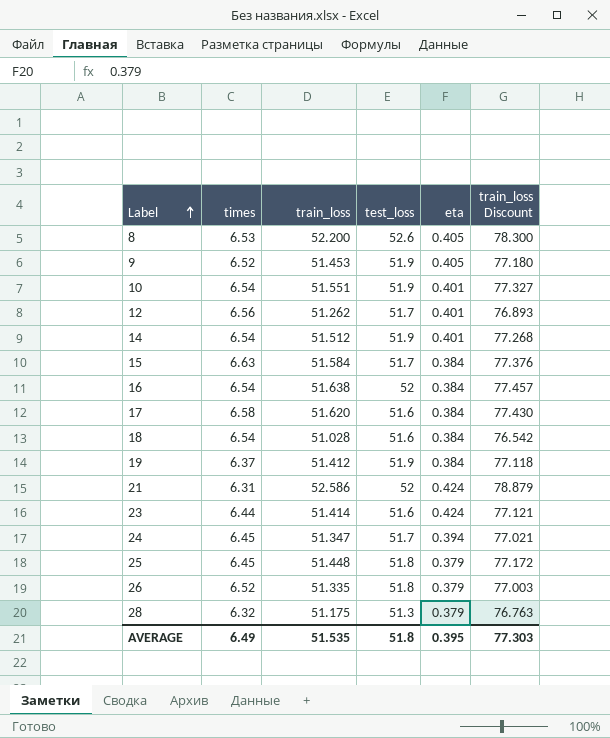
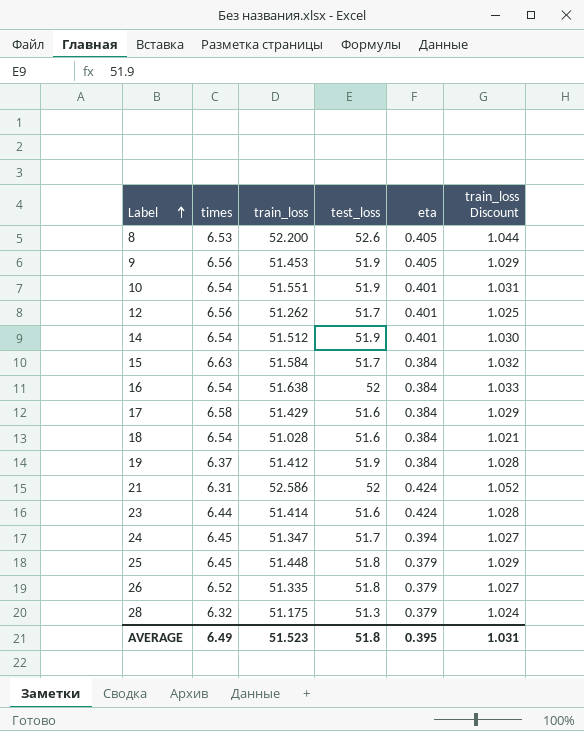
column train_loss Discount | formula: [train_loss] * 1.5 -> [train_loss] * 0.02
9 | times: 6.52 -> 6.56
17 | train_loss: 51.620 -> 51.429
AVERAGE | train_loss: 51.535 -> 51.523
AVERAGE | train_loss Discount: 77.303 -> 1.031

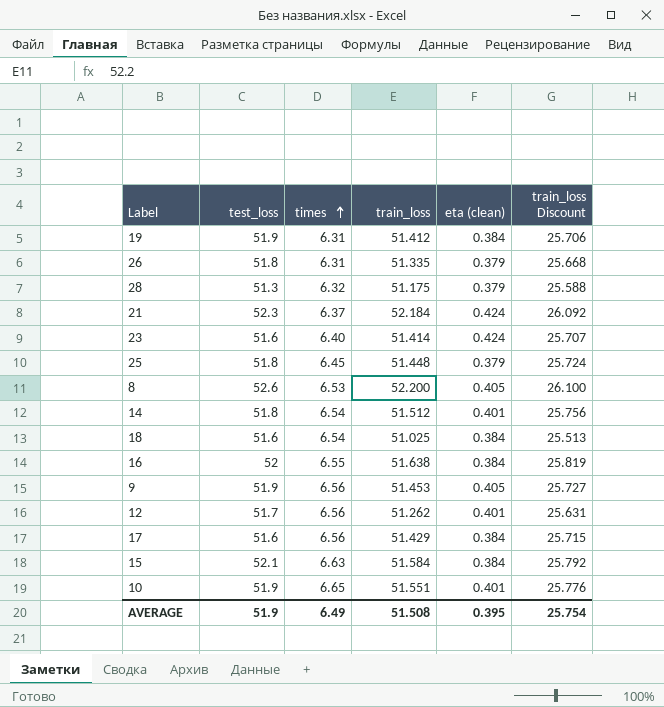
row order: Label ascending -> times ascending
column test_loss | position: 4 -> 2
column name: eta -> eta (clean)
column train_loss Discount | formula: [train_loss] * 0.02 -> [train_loss] * 0.5
row 24: 6.45 | 51.347 | 51.7 | 0.394 | 1.027 -> none
19 | times: 6.37 -> 6.31
26 | times: 6.52 -> 6.31
21 | test_loss: 52 -> 52.3
21 | times: 6.31 -> 6.37
21 | train_loss: 52.586 -> 52.184
23 | times: 6.44 -> 6.40
14 | test_loss: 51.9 -> 51.8
18 | train_loss: 51.028 -> 51.025
16 | times: 6.54 -> 6.55
17 | times: 6.58 -> 6.56
15 | test_loss: 51.7 -> 52.1
10 | times: 6.54 -> 6.65
AVERAGE | test_loss: 51.8 -> 51.9
AVERAGE | train_loss: 51.523 -> 51.508
AVERAGE | train_loss Discount: 1.031 -> 25.754

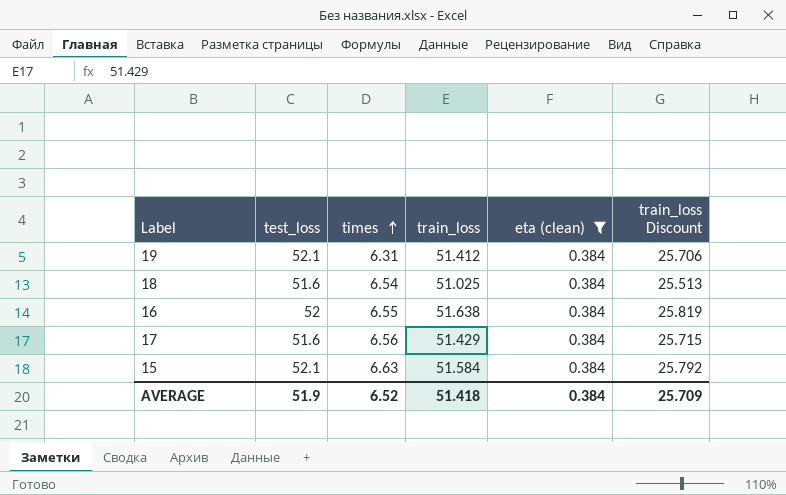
filter: none -> eta (clean) = 0.384
19 | test_loss: 51.9 -> 52.1
AVERAGE | times: 6.49 -> 6.52
AVERAGE | train_loss: 51.508 -> 51.418
AVERAGE | eta (clean): 0.395 -> 0.384
AVERAGE | train_loss Discount: 25.754 -> 25.709

